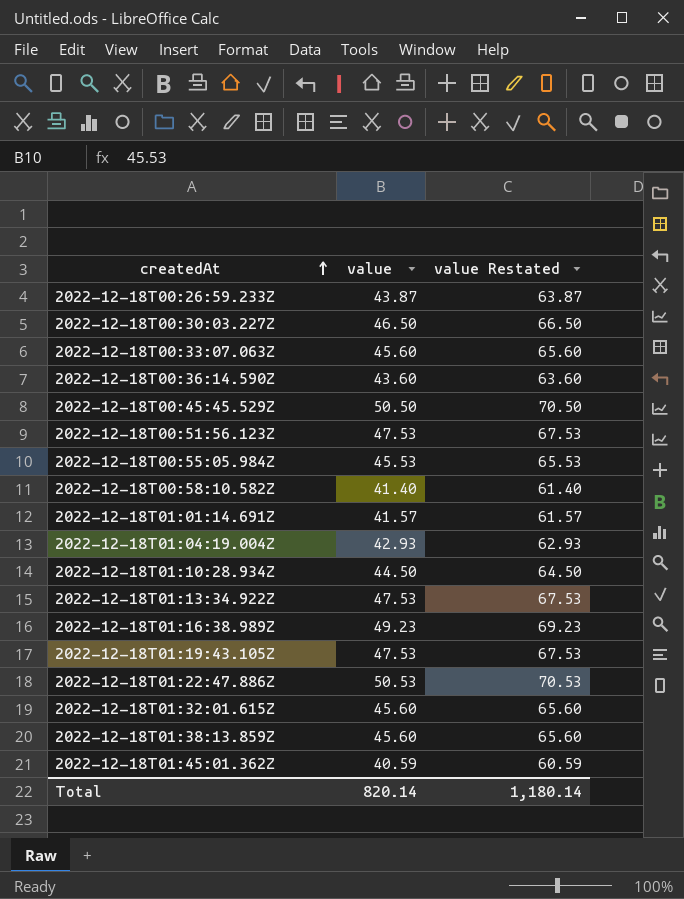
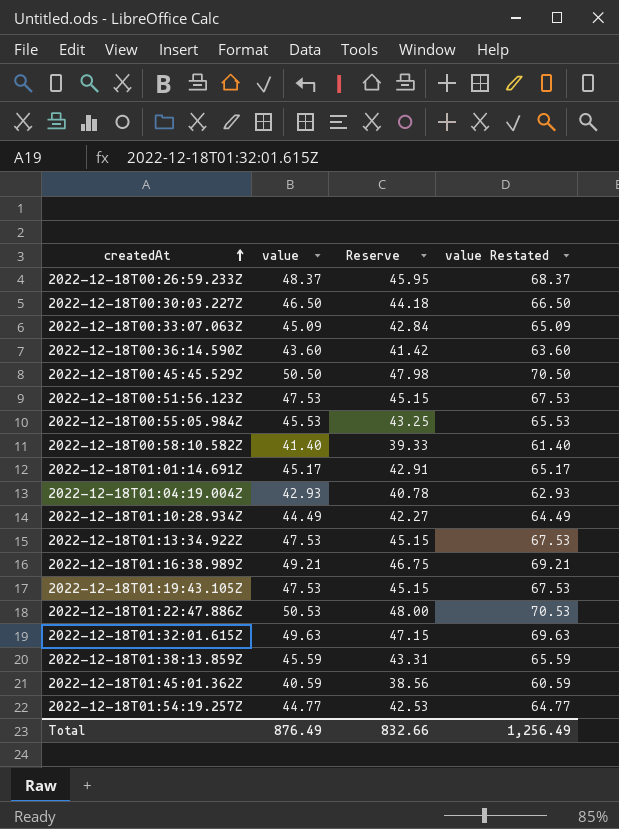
column Reserve | formula: none -> [value] * 0.95
2022-12-18T00:26:59.233Z | value: 43.87 -> 48.37
2022-12-18T00:26:59.233Z | value Restated: 63.87 -> 68.37
2022-12-18T00:33:07.063Z | value: 45.60 -> 45.09
2022-12-18T00:33:07.063Z | value Restated: 65.60 -> 65.09
2022-12-18T01:01:14.691Z | value: 41.57 -> 45.17
2022-12-18T01:01:14.691Z | value Restated: 61.57 -> 65.17
2022-12-18T01:10:28.934Z | value: 44.50 -> 44.49
2022-12-18T01:10:28.934Z | value Restated: 64.50 -> 64.49
2022-12-18T01:16:38.989Z | value: 49.23 -> 49.21
2022-12-18T01:16:38.989Z | value Restated: 69.23 -> 69.21
2022-12-18T01:32:01.615Z | value: 45.60 -> 49.63
2022-12-18T01:32:01.615Z | value Restated: 65.60 -> 69.63
2022-12-18T01:38:13.859Z | value: 45.60 -> 45.59
2022-12-18T01:38:13.859Z | value Restated: 65.60 -> 65.59
row 2022-12-18T01:54:19.257Z: none -> 44.77 | 42.53 | 64.77
Total | value: 820.14 -> 876.49
Total | value Restated: 1,180.14 -> 1,256.49

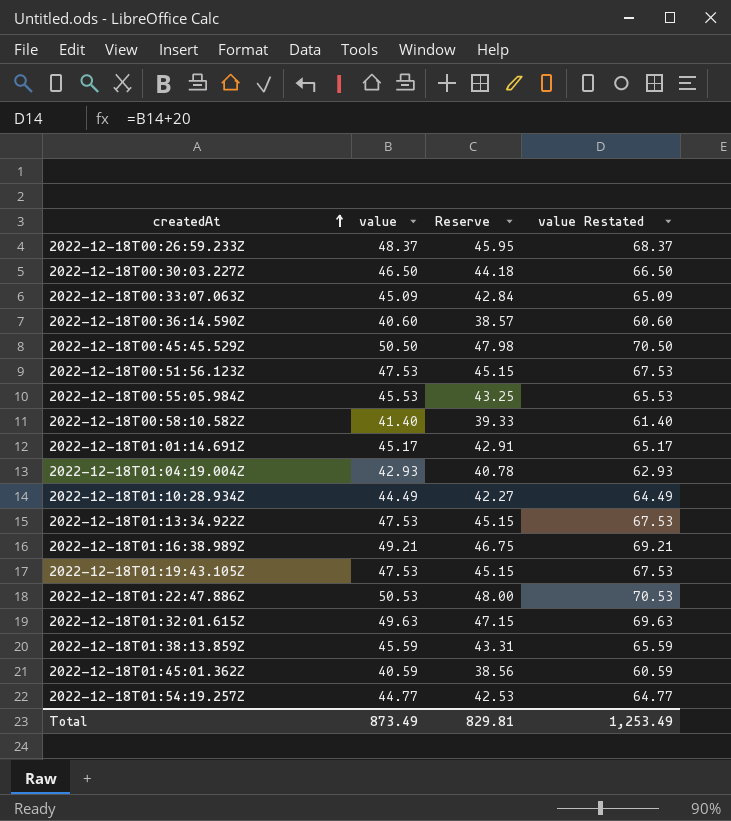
2022-12-18T00:36:14.590Z | value: 43.60 -> 40.60
2022-12-18T00:36:14.590Z | Reserve: 41.42 -> 38.57
2022-12-18T00:36:14.590Z | value Restated: 63.60 -> 60.60
Total | value: 876.49 -> 873.49
Total | Reserve: 832.66 -> 829.81
Total | value Restated: 1,256.49 -> 1,253.49

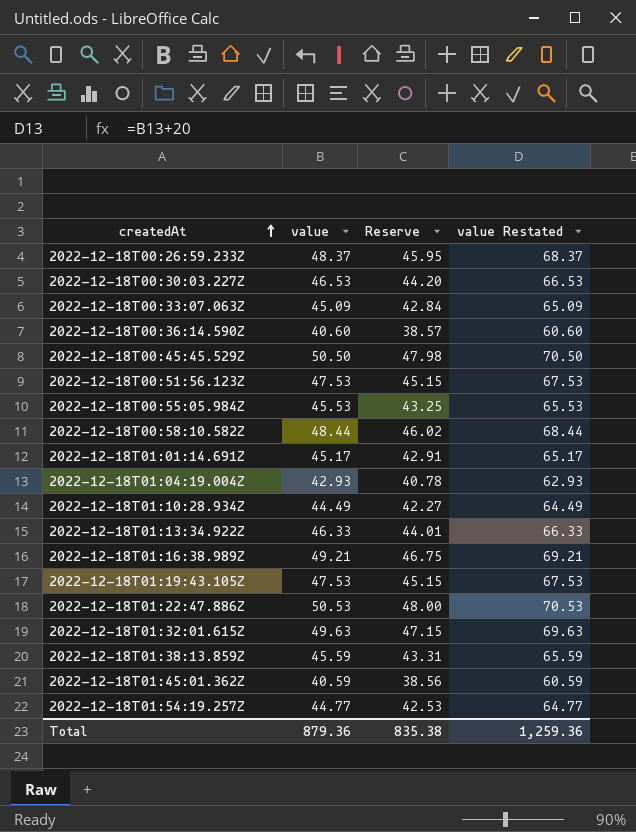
2022-12-18T00:30:03.227Z | value: 46.50 -> 46.53
2022-12-18T00:30:03.227Z | Reserve: 44.18 -> 44.20
2022-12-18T00:30:03.227Z | value Restated: 66.50 -> 66.53
2022-12-18T00:58:10.582Z | value: 41.40 -> 48.44
2022-12-18T00:58:10.582Z | Reserve: 39.33 -> 46.02
2022-12-18T00:58:10.582Z | value Restated: 61.40 -> 68.44
2022-12-18T01:13:34.922Z | value: 47.53 -> 46.33
2022-12-18T01:13:34.922Z | Reserve: 45.15 -> 44.01
2022-12-18T01:13:34.922Z | value Restated: 67.53 -> 66.33
Total | value: 873.49 -> 879.36
Total | Reserve: 829.81 -> 835.38
Total | value Restated: 1,253.49 -> 1,259.36

